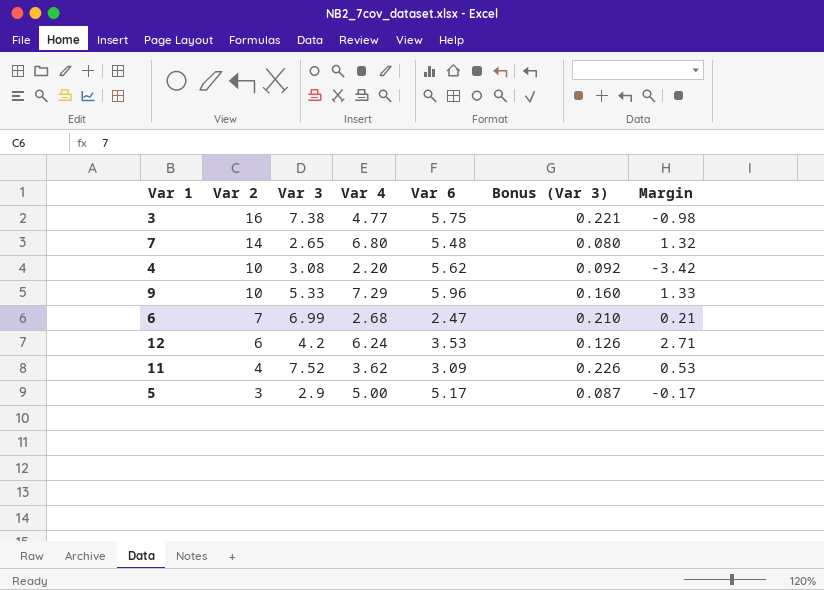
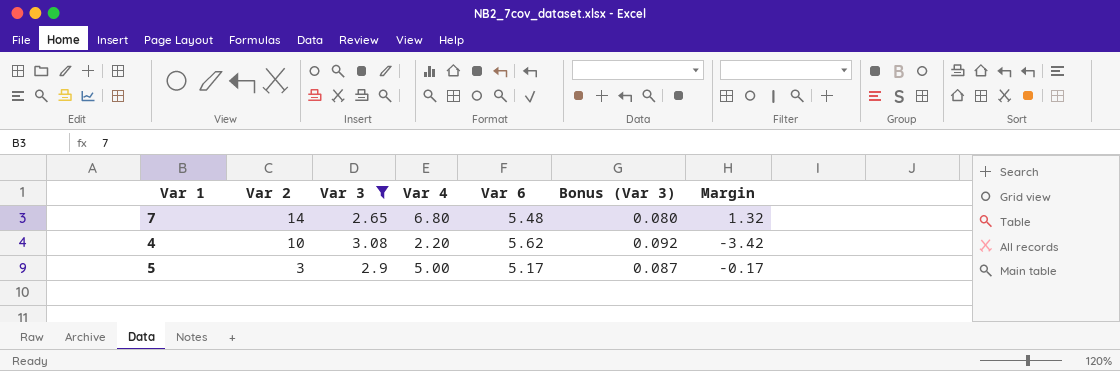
filter: none -> Var 3 <= 3.08

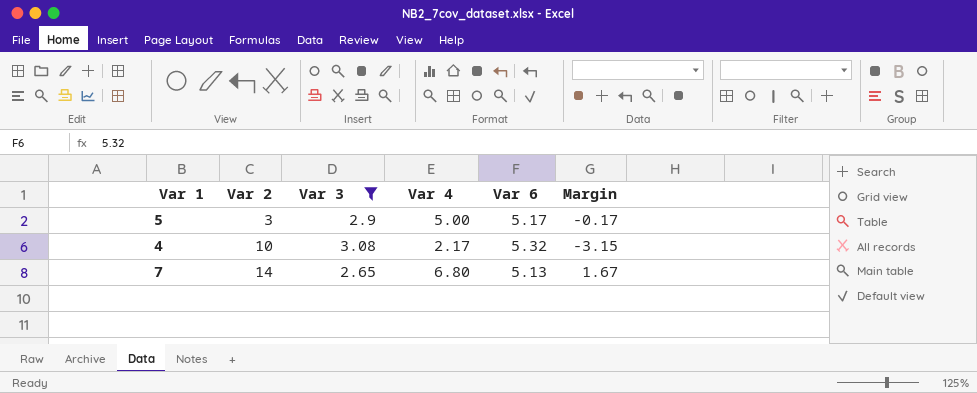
row order: Var 2 descending -> Var 2 ascending
column Bonus (Var 3) | formula: [Var 3] * 0.03 -> none
4 | Var 4: 2.20 -> 2.17
4 | Var 6: 5.62 -> 5.32
4 | Margin: -3.42 -> -3.15
7 | Var 6: 5.48 -> 5.13
7 | Margin: 1.32 -> 1.67

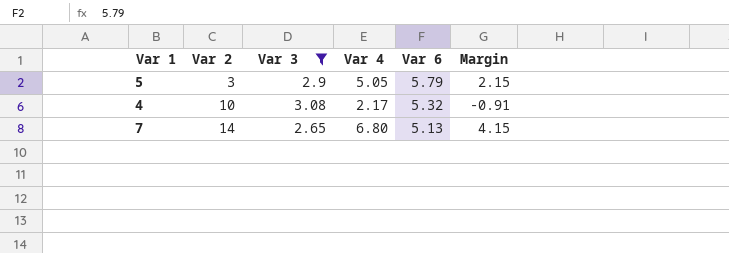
column Margin | formula: [Var 4] - [Var 6] -> [Var 4] - [Var 3]
5 | Var 4: 5.00 -> 5.05
5 | Var 6: 5.17 -> 5.79

